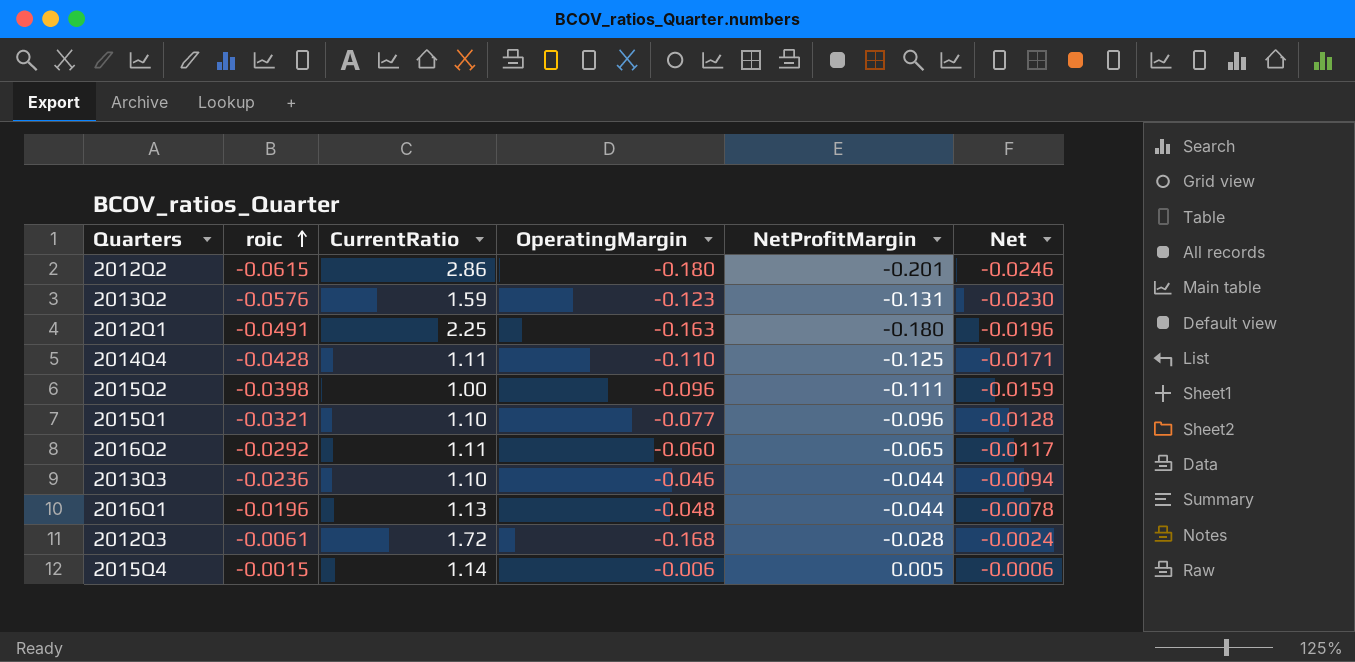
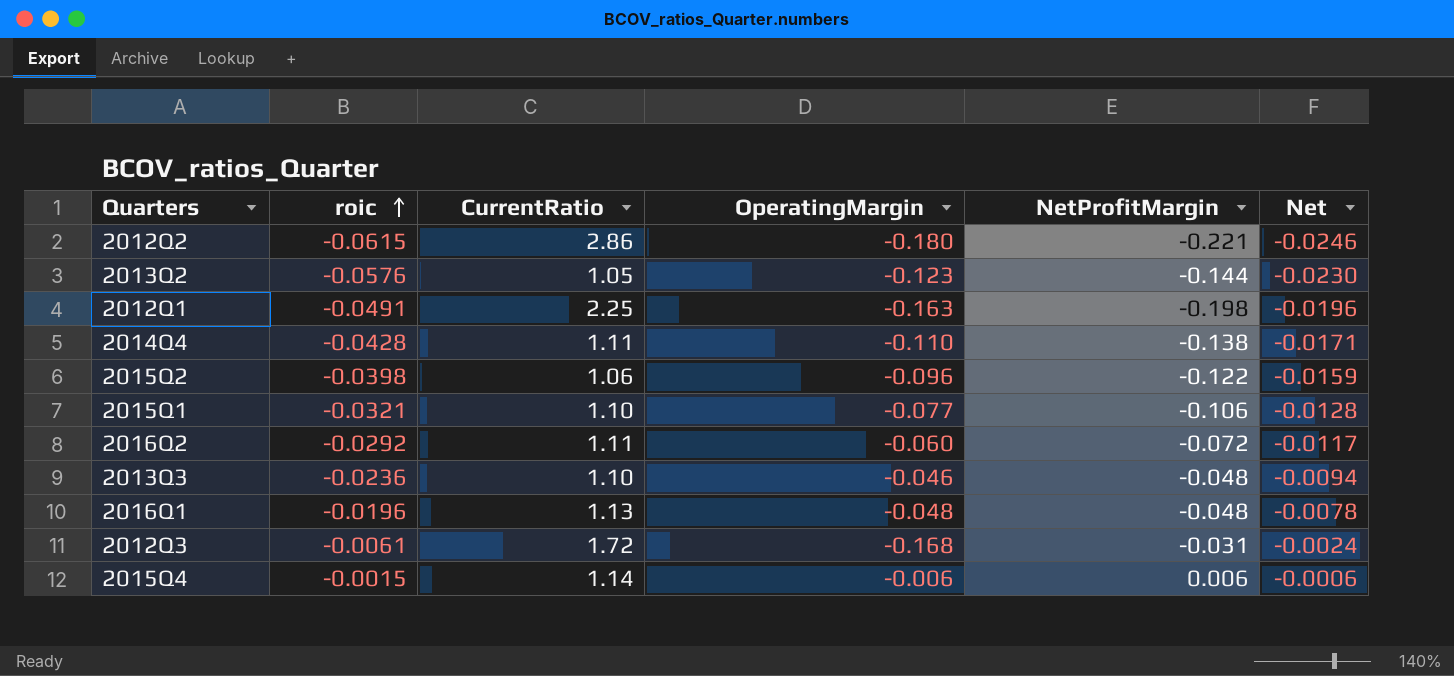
2012Q2 | NetProfitMargin: -0.201 -> -0.221
2013Q2 | CurrentRatio: 1.59 -> 1.05
2013Q2 | NetProfitMargin: -0.131 -> -0.144
2012Q1 | NetProfitMargin: -0.180 -> -0.198
2014Q4 | NetProfitMargin: -0.125 -> -0.138
2015Q2 | CurrentRatio: 1.00 -> 1.06
2015Q2 | NetProfitMargin: -0.111 -> -0.122
2015Q1 | NetProfitMargin: -0.096 -> -0.106
2016Q2 | NetProfitMargin: -0.065 -> -0.072
2013Q3 | NetProfitMargin: -0.044 -> -0.048
2016Q1 | NetProfitMargin: -0.044 -> -0.048
2012Q3 | NetProfitMargin: -0.028 -> -0.031
2015Q4 | NetProfitMargin: 0.005 -> 0.006

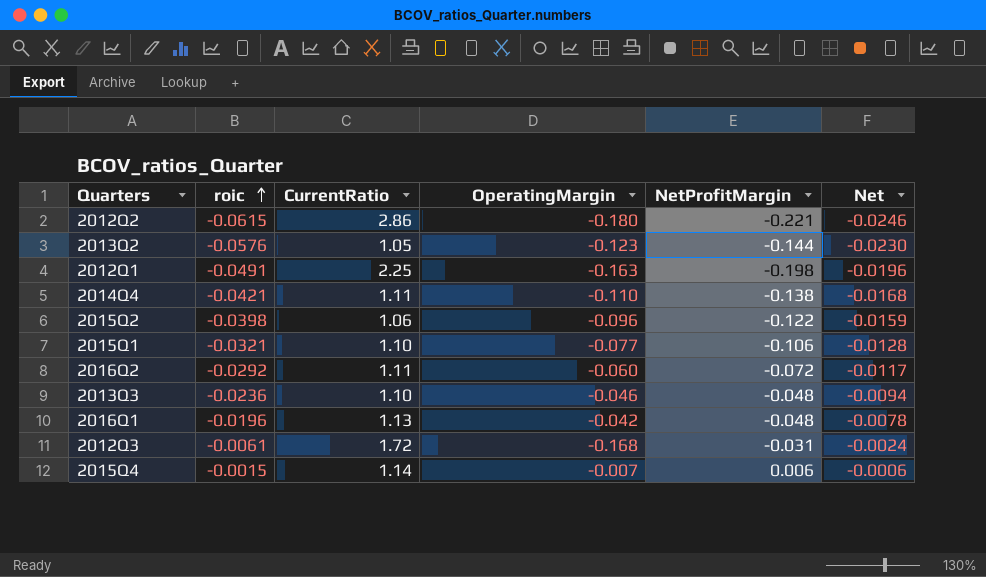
2014Q4 | roic: -0.0428 -> -0.0421
2014Q4 | Net: -0.0171 -> -0.0168
2016Q1 | OperatingMargin: -0.048 -> -0.042
2015Q4 | OperatingMargin: -0.006 -> -0.007

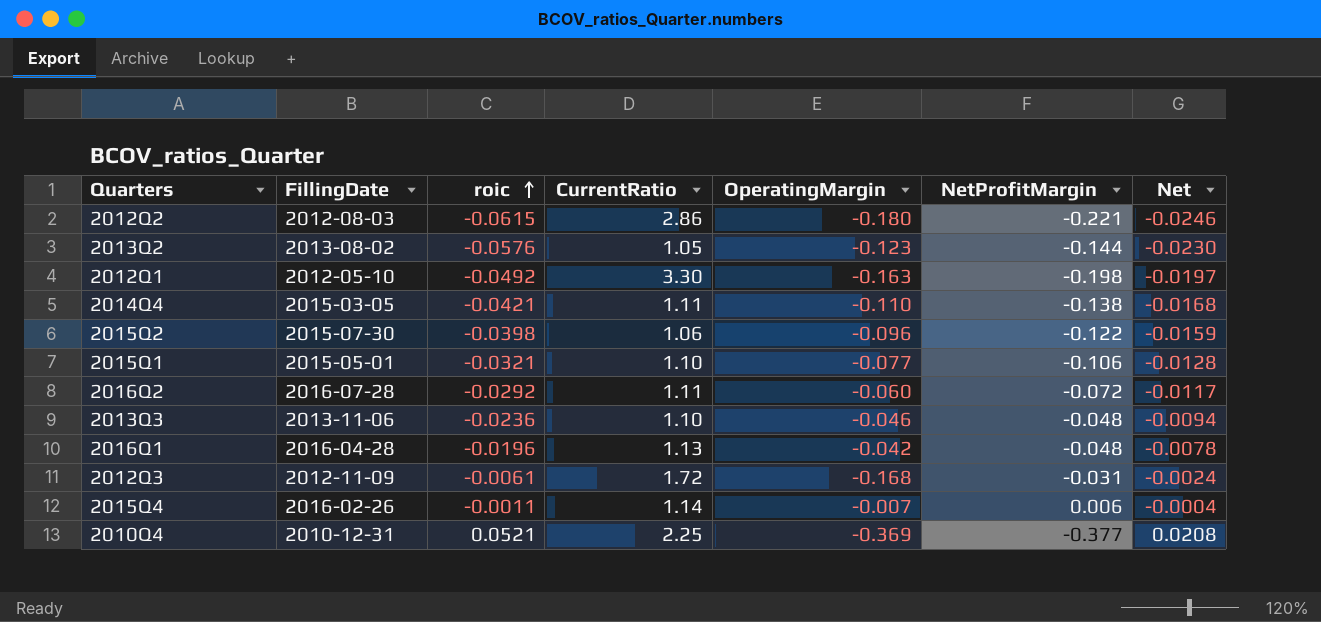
column FillingDate | position: none -> 2
2012Q1 | roic: -0.0491 -> -0.0492
2012Q1 | CurrentRatio: 2.25 -> 3.30
2012Q1 | Net: -0.0196 -> -0.0197
2015Q4 | roic: -0.0015 -> -0.0011
2015Q4 | Net: -0.0006 -> -0.0004
row 2010Q4: none -> 2010-12-31 | 0.0521 | 2.25 | -0.369 | -0.377 | 0.0208

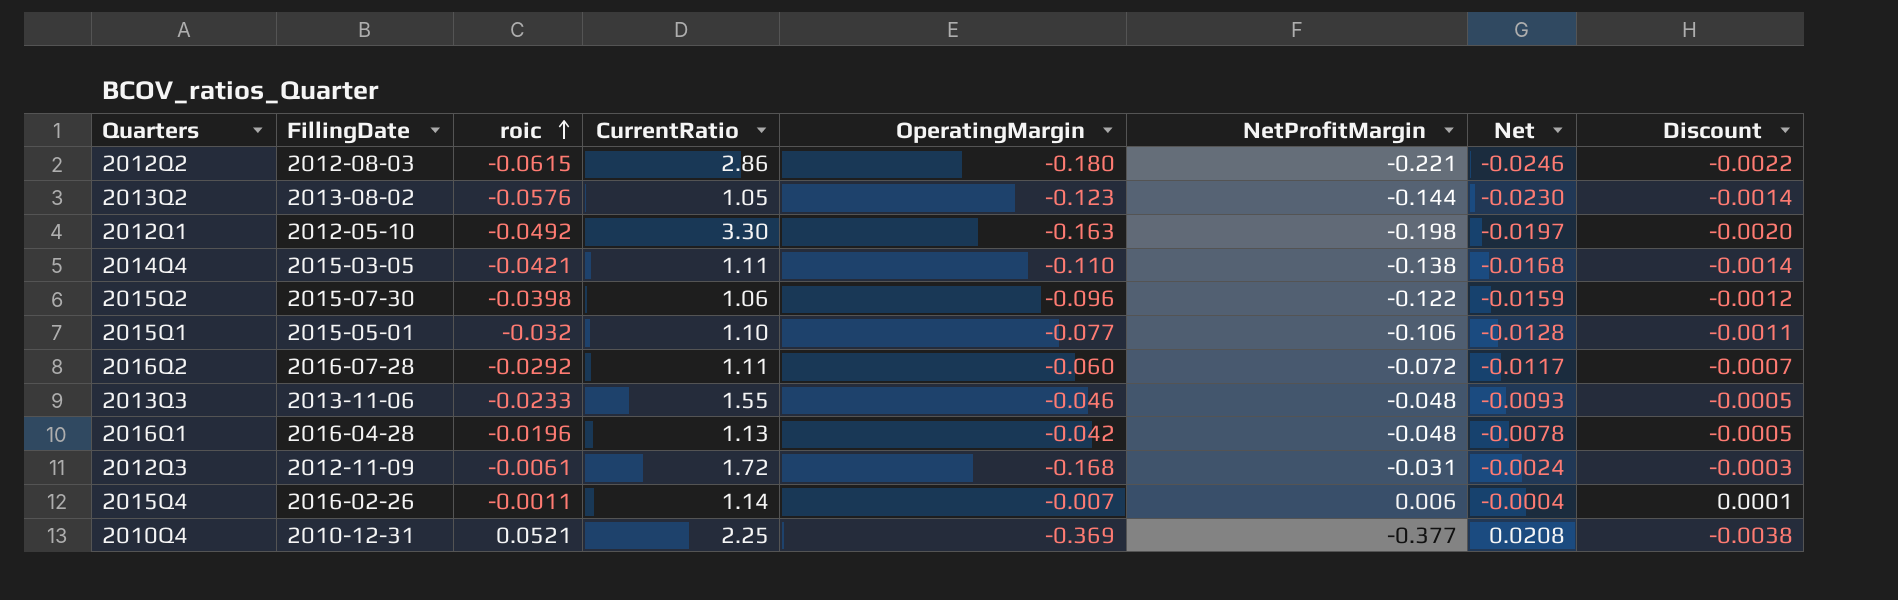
column Discount | formula: none -> [NetProfitMargin] * 0.01
2015Q1 | roic: -0.0321 -> -0.032
2013Q3 | roic: -0.0236 -> -0.0233
2013Q3 | CurrentRatio: 1.10 -> 1.55
2013Q3 | Net: -0.0094 -> -0.0093

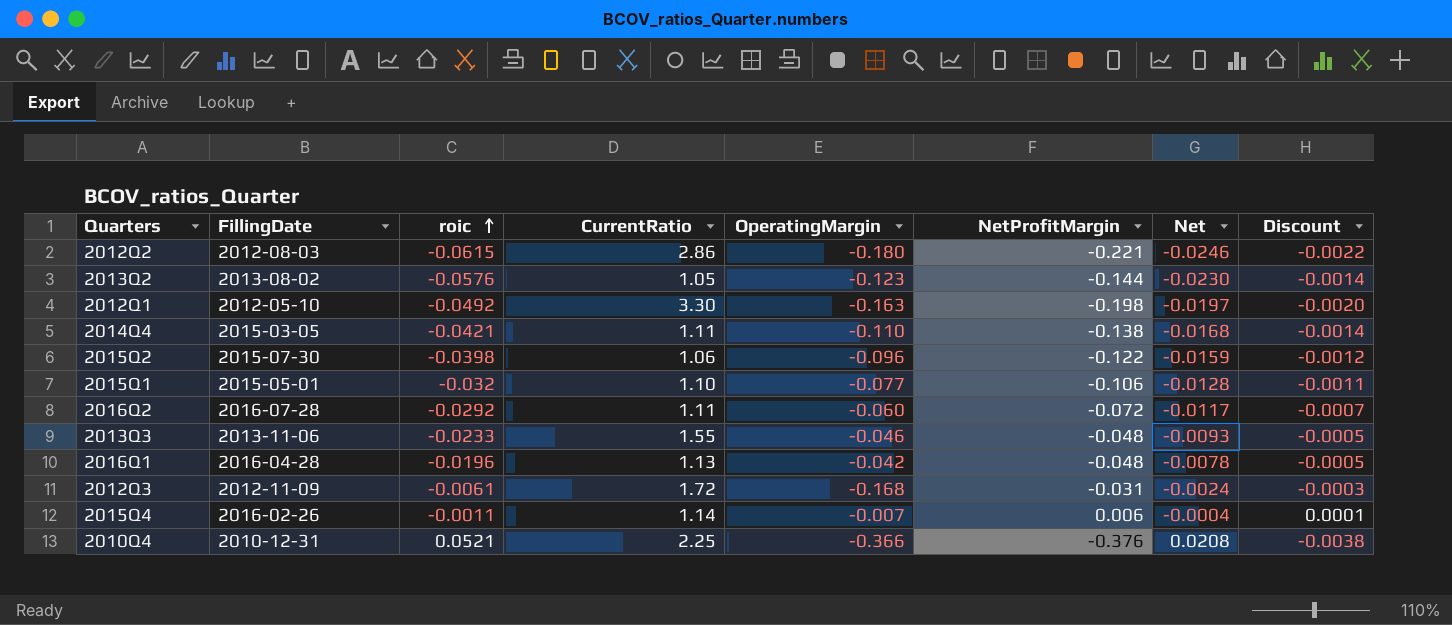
2010Q4 | OperatingMargin: -0.369 -> -0.366
2010Q4 | NetProfitMargin: -0.377 -> -0.376

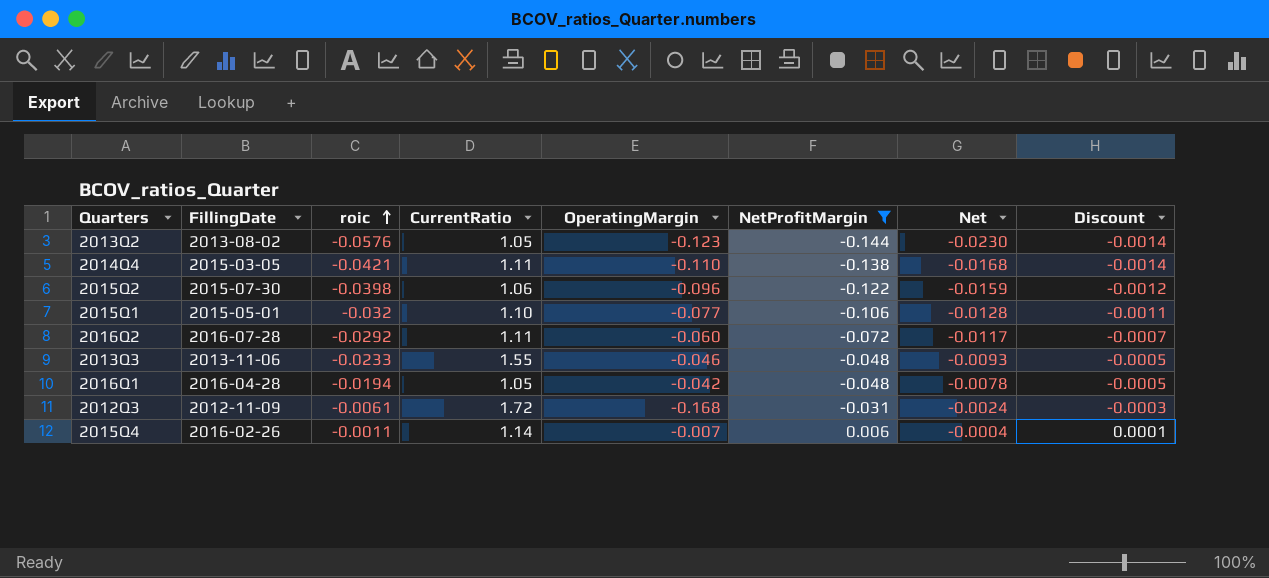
filter: none -> NetProfitMargin >= -0.144
2016Q1 | roic: -0.0196 -> -0.0194
2016Q1 | CurrentRatio: 1.13 -> 1.05

